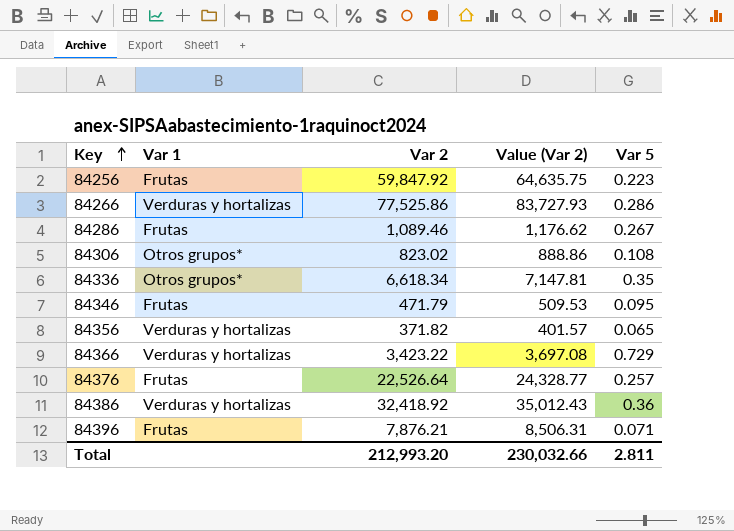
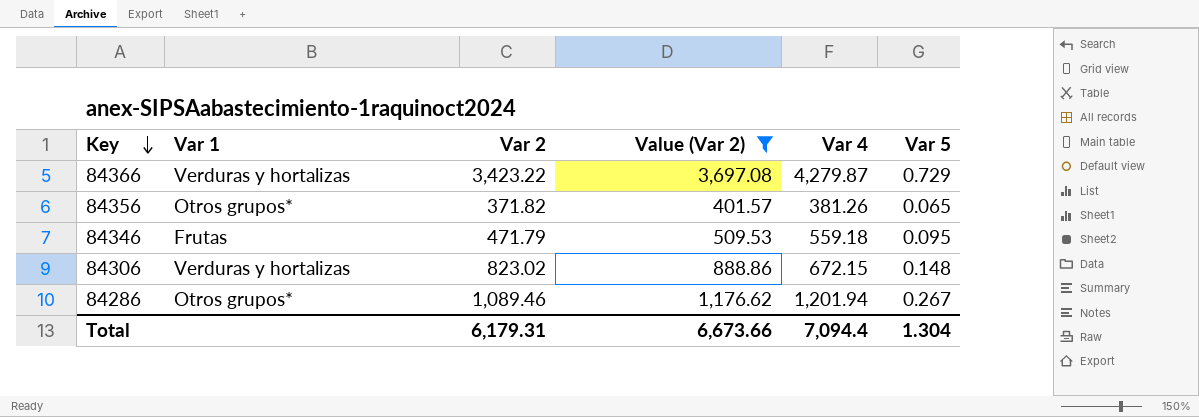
filter: none -> Value (Var 2) <= 3,697.08
row order: Key ascending -> Key descending
column Var 4 | position: none -> 5
84356 | Var 1: Verduras y hortalizas -> Otros grupos*
84306 | Var 1: Otros grupos* -> Verduras y hortalizas
84306 | Var 5: 0.108 -> 0.148
84286 | Var 1: Frutas -> Otros grupos*
Total | Var 2: 212,993.20 -> 6,179.31
Total | Value (Var 2): 230,032.66 -> 6,673.66
Total | Var 5: 2.811 -> 1.304

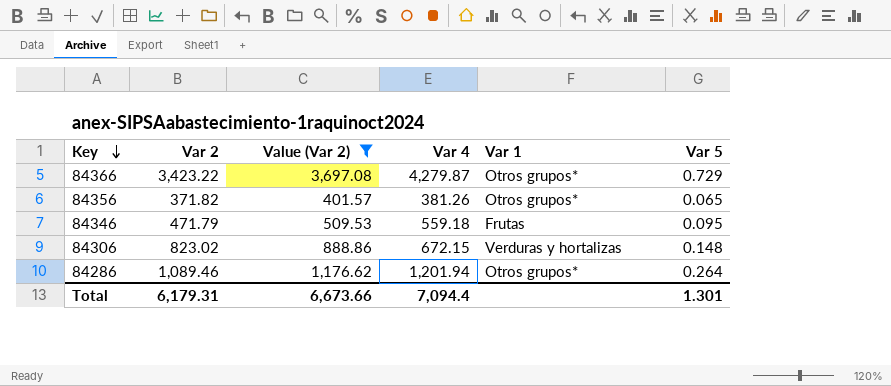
column Var 1 | position: 2 -> 5
84366 | Var 1: Verduras y hortalizas -> Otros grupos*
84286 | Var 5: 0.267 -> 0.264
Total | Var 5: 1.304 -> 1.301

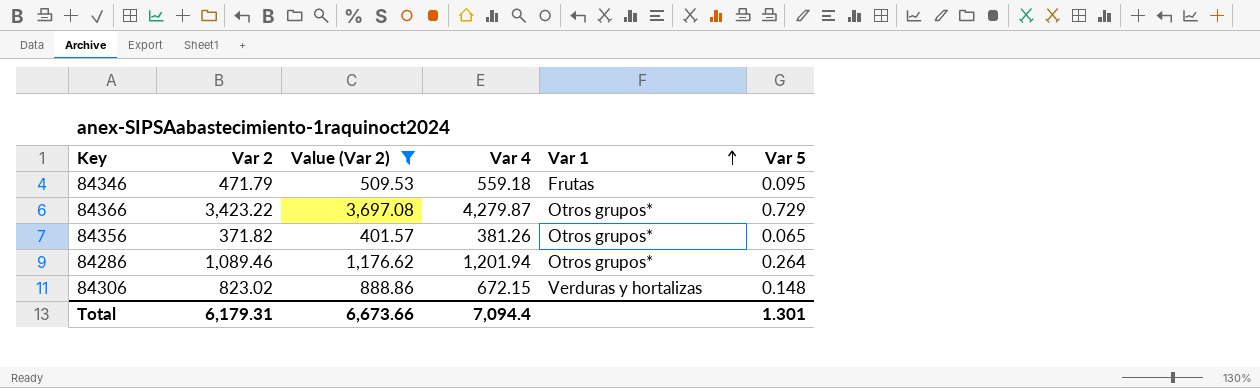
row order: Key descending -> Var 1 ascending

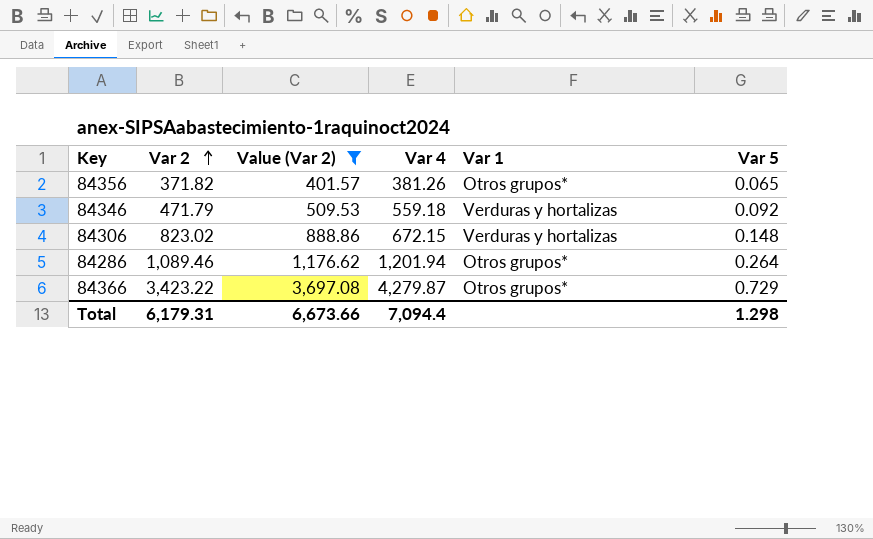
row order: Var 1 ascending -> Var 2 ascending
84346 | Var 1: Frutas -> Verduras y hortalizas
84346 | Var 5: 0.095 -> 0.092
Total | Var 5: 1.301 -> 1.298

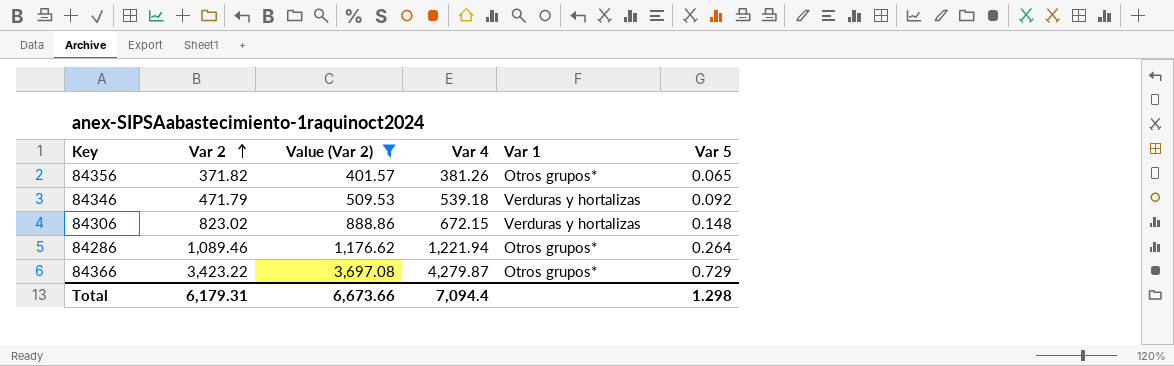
84346 | Var 4: 559.18 -> 539.18
84286 | Var 4: 1,201.94 -> 1,221.94

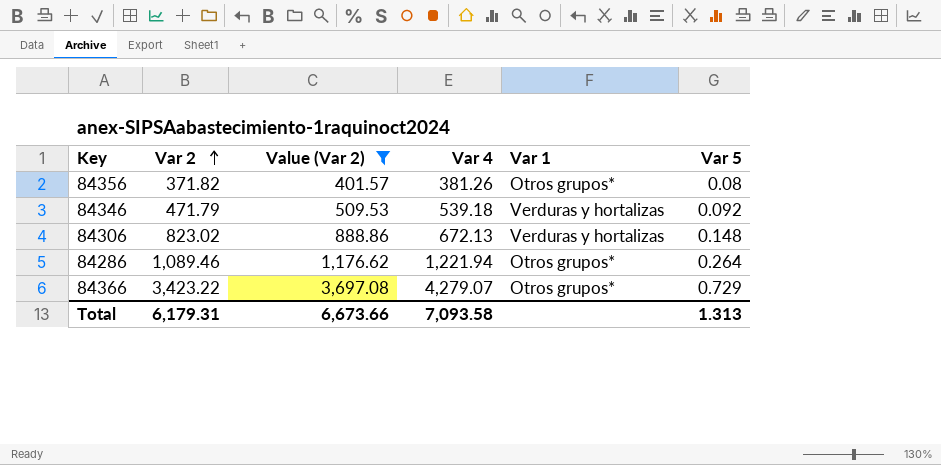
84356 | Var 5: 0.065 -> 0.08
84306 | Var 4: 672.15 -> 672.13
84366 | Var 4: 4,279.87 -> 4,279.07
Total | Var 4: 7,094.4 -> 7,093.58
Total | Var 5: 1.298 -> 1.313

